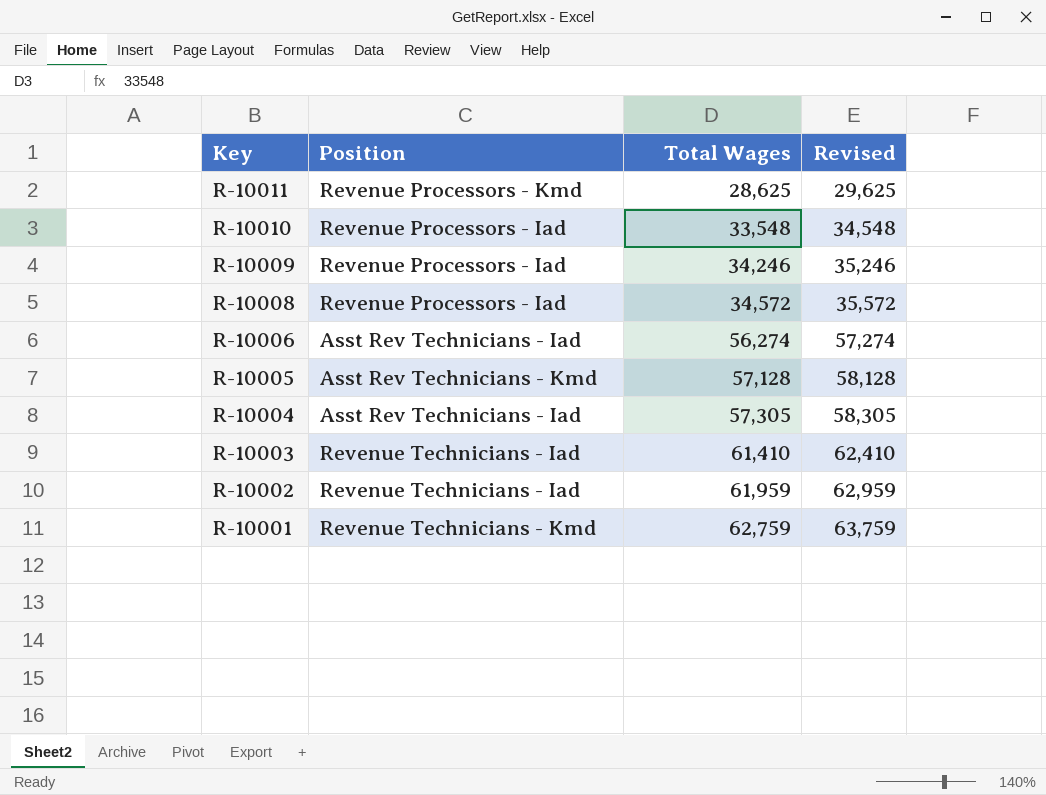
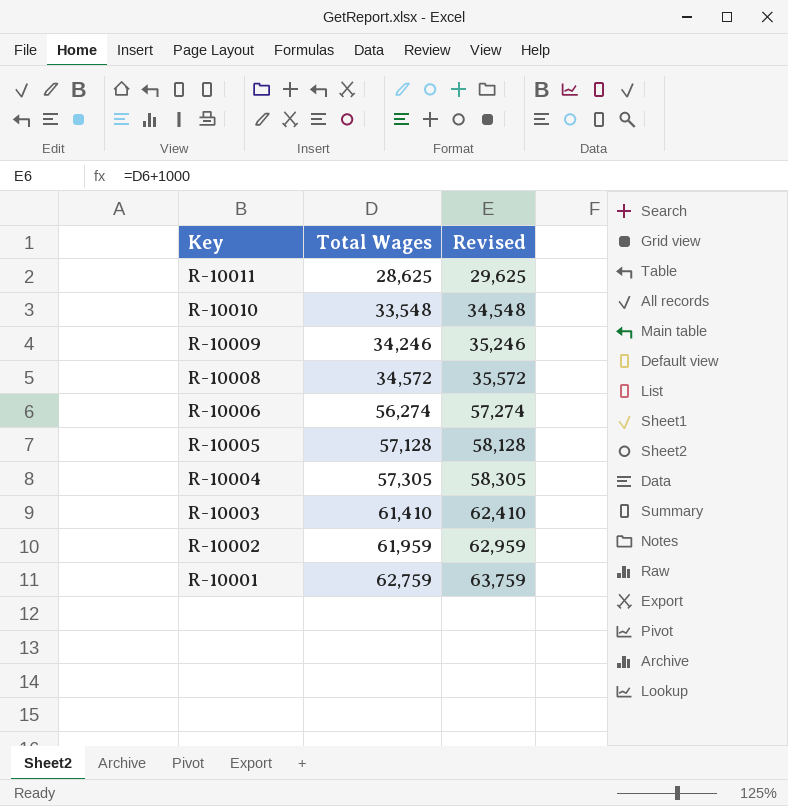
column Position | position: 2 -> none

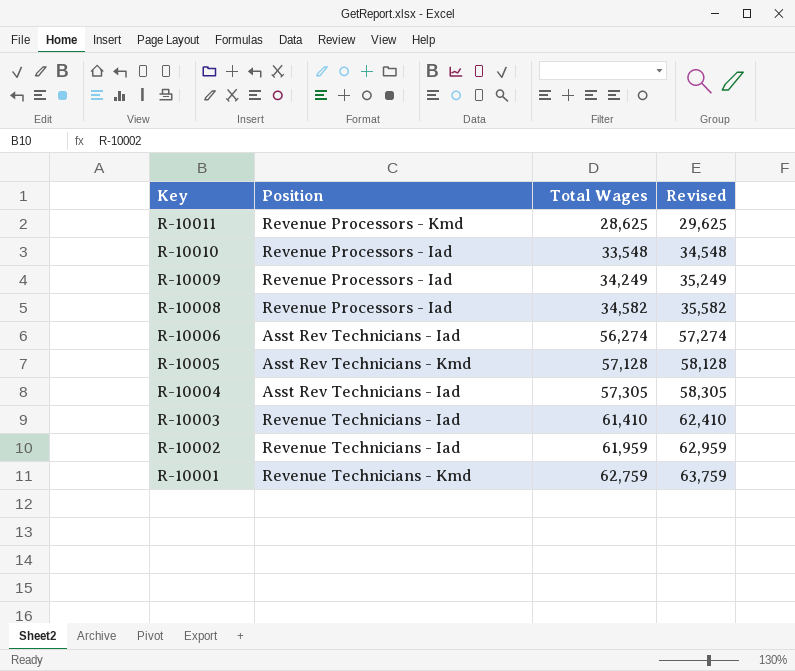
column Position | position: none -> 2
R-10009 | Total Wages: 34,246 -> 34,249
R-10009 | Revised: 35,246 -> 35,249
R-10008 | Total Wages: 34,572 -> 34,582
R-10008 | Revised: 35,572 -> 35,582

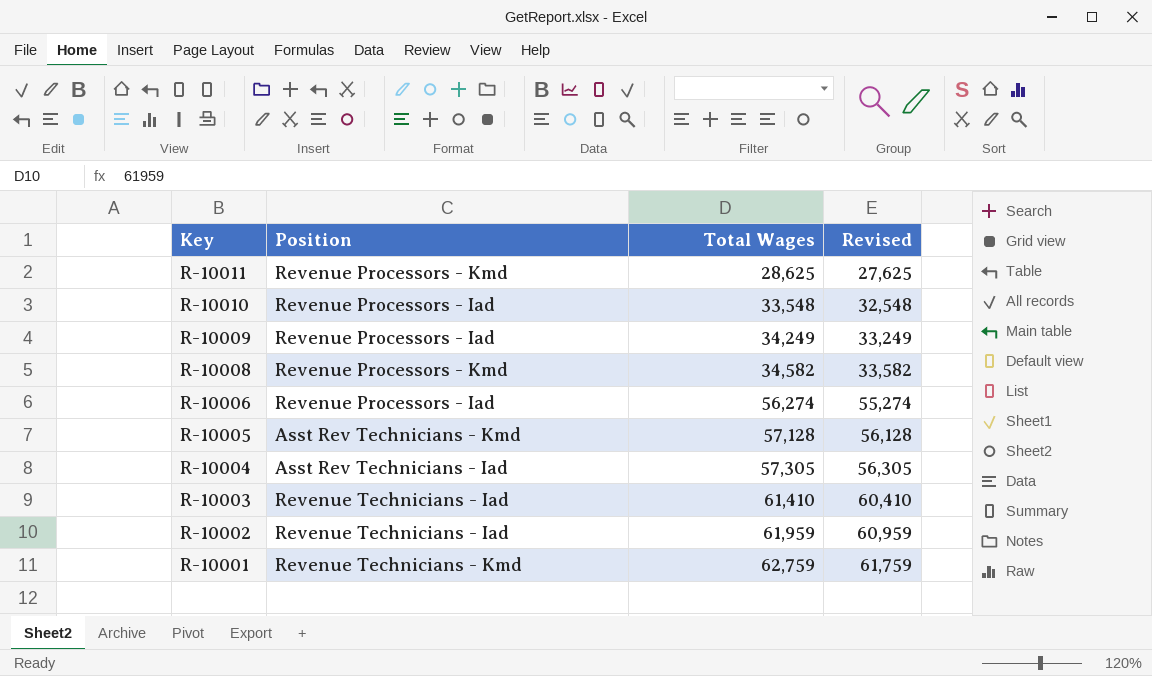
column Revised | formula: [Total Wages] + 1000 -> [Total Wages] - 1000
R-10008 | Position: Revenue Processors - Iad -> Revenue Processors - Kmd
R-10006 | Position: Asst Rev Technicians - Iad -> Revenue Processors - Iad

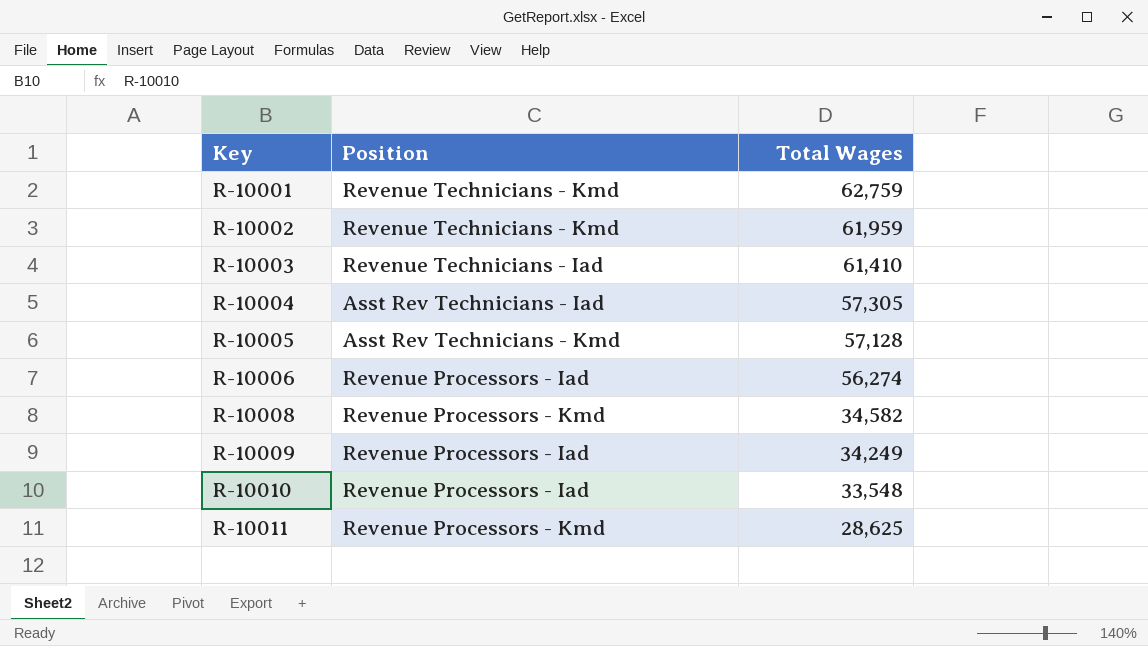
row order: Key descending -> Key ascending
column Revised | formula: [Total Wages] - 1000 -> none
R-10002 | Position: Revenue Technicians - Iad -> Revenue Technicians - Kmd

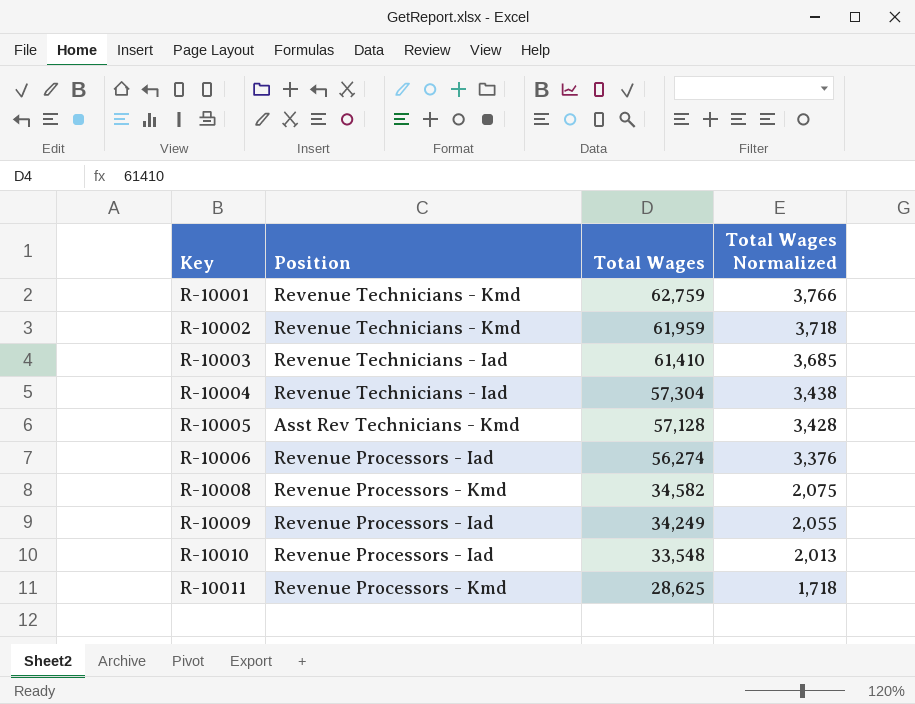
column Total Wages Normalized | formula: none -> [Total Wages] * 0.06
R-10004 | Position: Asst Rev Technicians - Iad -> Revenue Technicians - Iad
R-10004 | Total Wages: 57,305 -> 57,304

